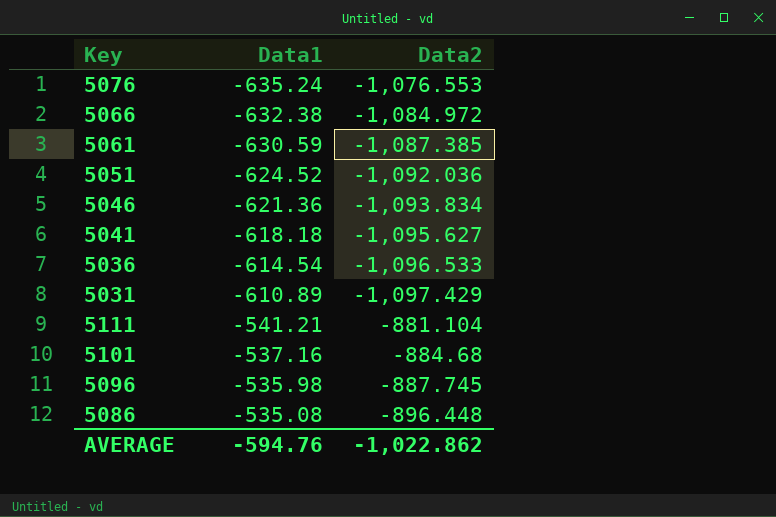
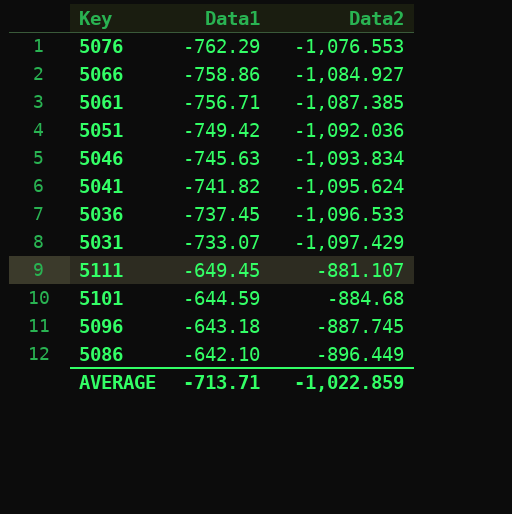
5076 | Data1: -635.24 -> -762.29
5066 | Data1: -632.38 -> -758.86
5066 | Data2: -1,084.972 -> -1,084.927
5061 | Data1: -630.59 -> -756.71
5051 | Data1: -624.52 -> -749.42
5046 | Data1: -621.36 -> -745.63
5041 | Data1: -618.18 -> -741.82
5041 | Data2: -1,095.627 -> -1,095.624
5036 | Data1: -614.54 -> -737.45
5031 | Data1: -610.89 -> -733.07
5111 | Data1: -541.21 -> -649.45
5111 | Data2: -881.104 -> -881.107
5101 | Data1: -537.16 -> -644.59
5096 | Data1: -535.98 -> -643.18
5086 | Data1: -535.08 -> -642.10
5086 | Data2: -896.448 -> -896.449
AVERAGE | Data1: -594.76 -> -713.71
AVERAGE | Data2: -1,022.862 -> -1,022.859

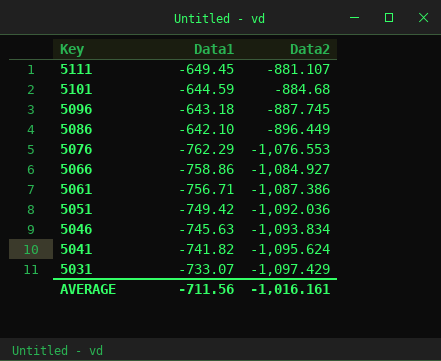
row order: Data1 ascending -> Key descending
row 5036: -737.45 | -1,096.533 -> none
5061 | Data2: -1,087.385 -> -1,087.386
AVERAGE | Data1: -713.71 -> -711.56
AVERAGE | Data2: -1,022.859 -> -1,016.161

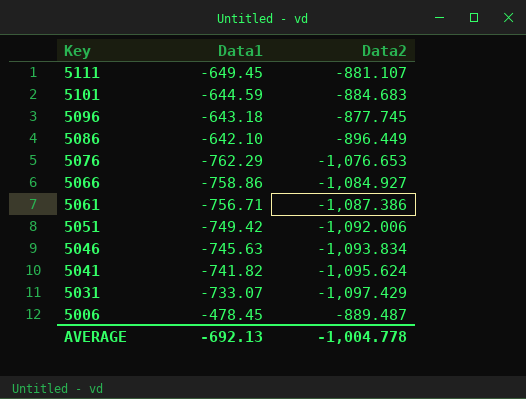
5101 | Data2: -884.68 -> -884.683
5096 | Data2: -887.745 -> -877.745
5076 | Data2: -1,076.553 -> -1,076.653
5051 | Data2: -1,092.036 -> -1,092.006
row 5006: none -> -478.45 | -889.487
AVERAGE | Data1: -711.56 -> -692.13
AVERAGE | Data2: -1,016.161 -> -1,004.778

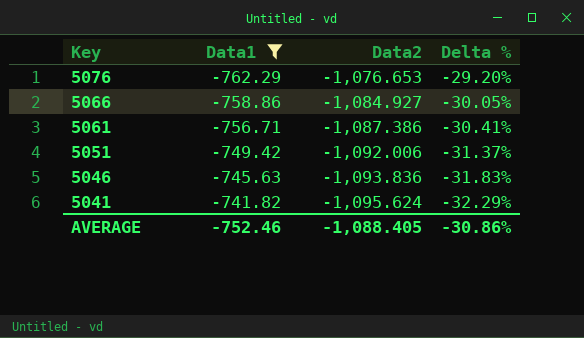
filter: none -> Data1 <= -741.82
column Delta % | formula: none -> ([Data1] - [Data2]) / [Data2]
5046 | Data2: -1,093.834 -> -1,093.836
AVERAGE | Data1: -692.13 -> -752.46
AVERAGE | Data2: -1,004.778 -> -1,088.405

